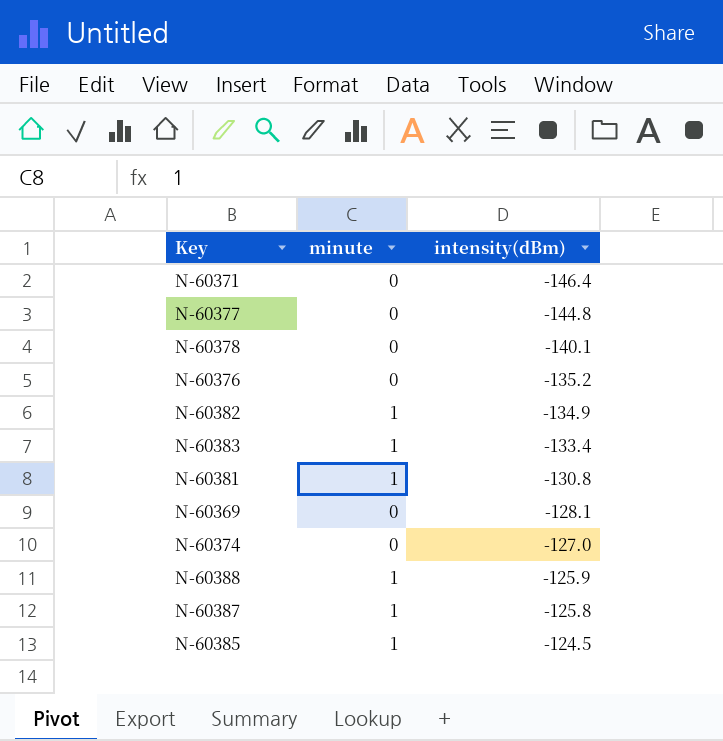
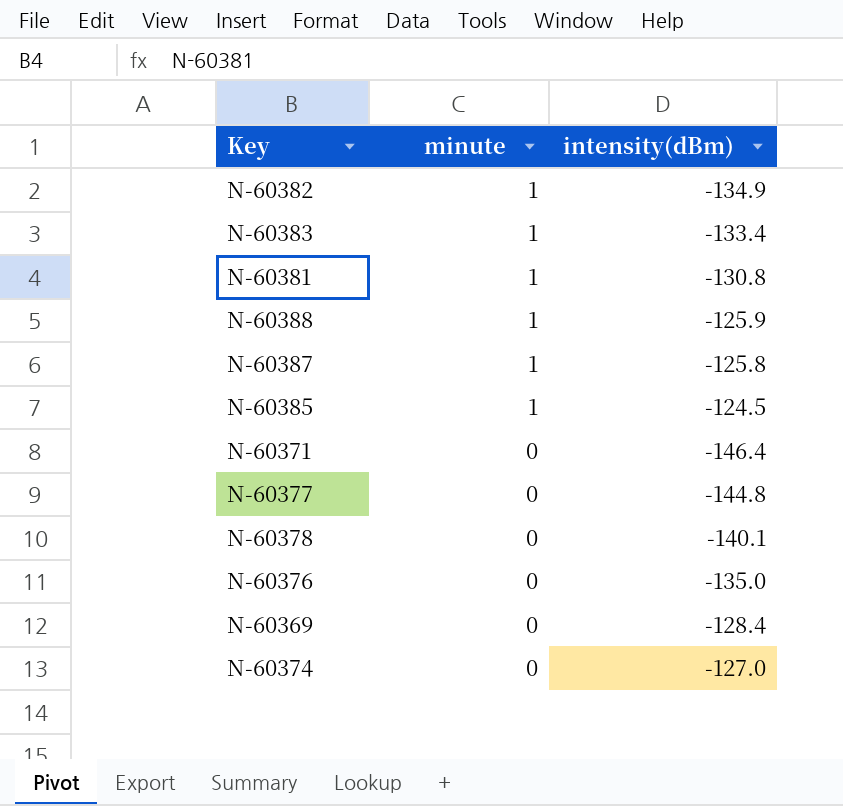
row order: intensity(dBm) ascending -> minute descending
N-60376 | intensity(dBm): -135.2 -> -135.0
N-60369 | intensity(dBm): -128.1 -> -128.4

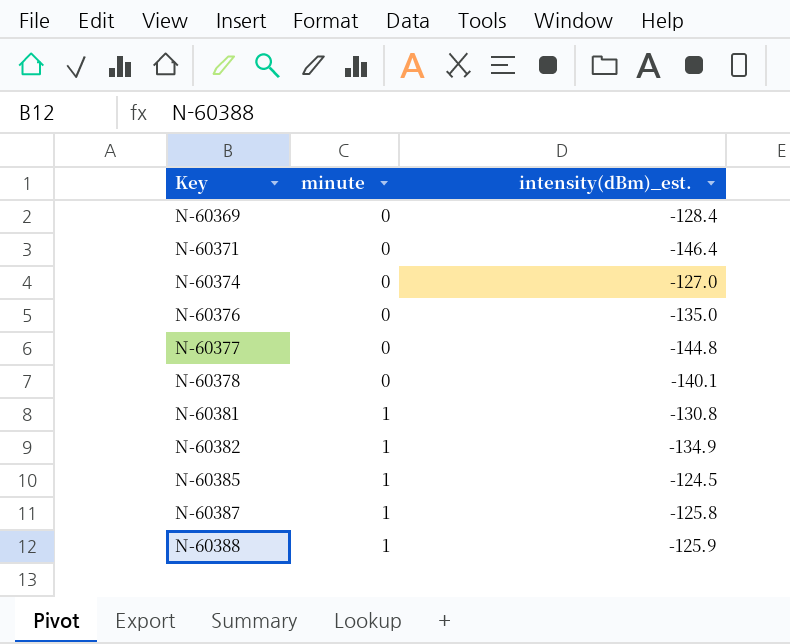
row order: minute descending -> Key ascending
column name: intensity(dBm) -> intensity(dBm)_est.
row N-60383: 1 | -133.4 -> none

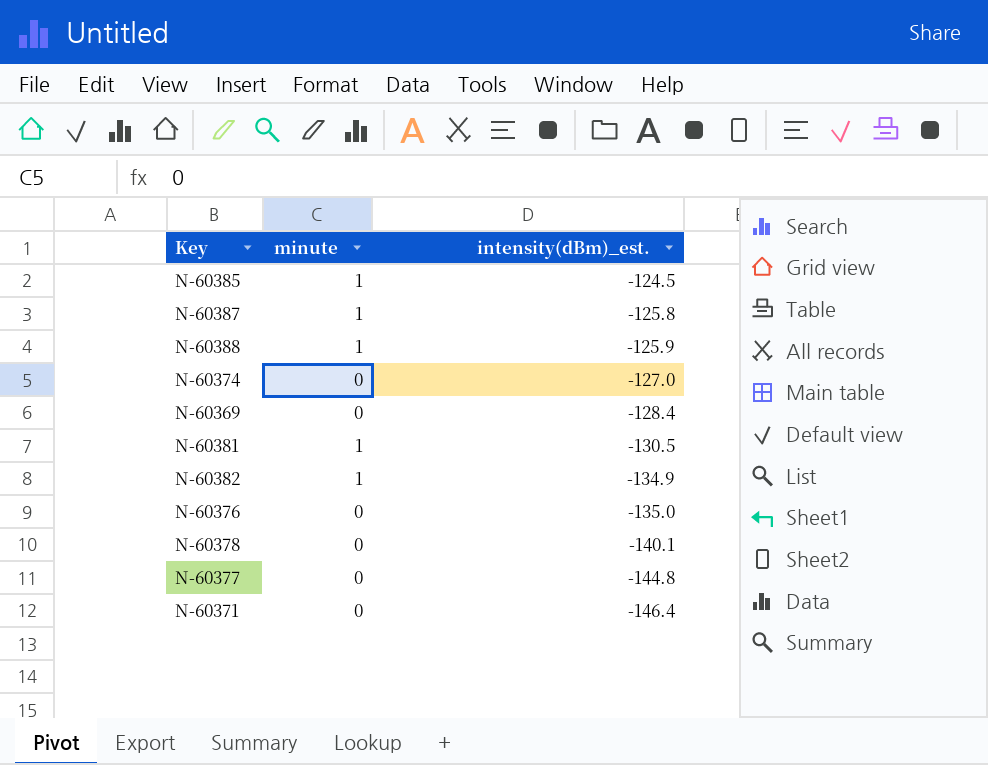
row order: Key ascending -> intensity(dBm)_est. descending
N-60381 | intensity(dBm)_est.: -130.8 -> -130.5

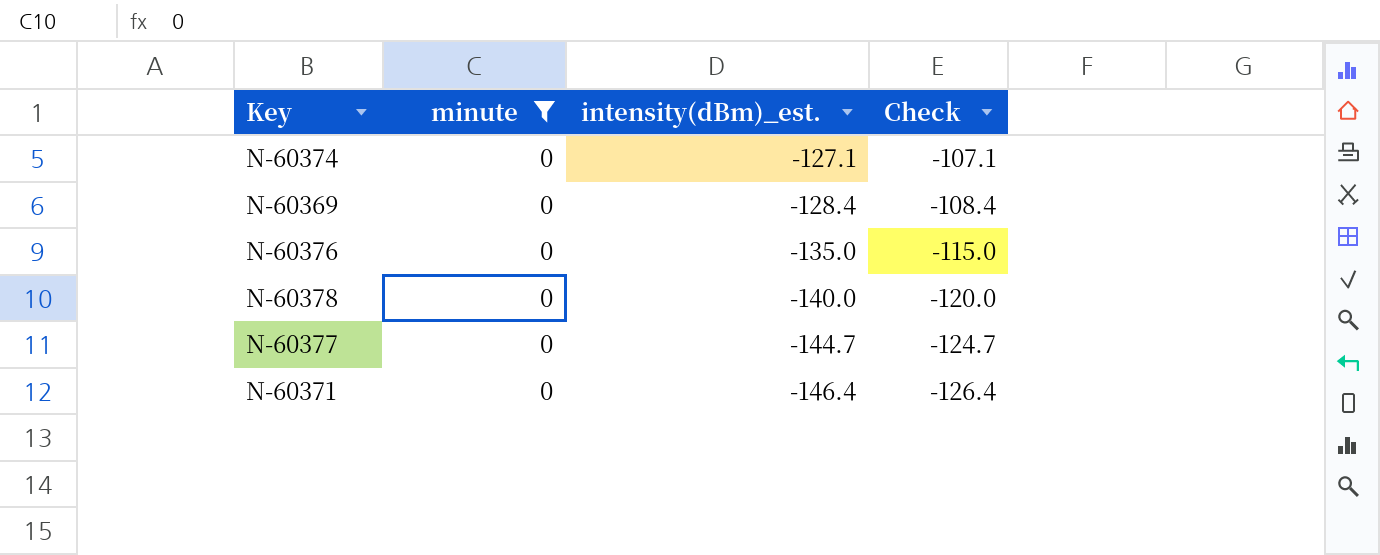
filter: none -> minute = 0
column Check | formula: none -> [intensity(dBm)_est.] + 20
N-60374 | intensity(dBm)_est.: -127.0 -> -127.1
N-60378 | intensity(dBm)_est.: -140.1 -> -140.0
N-60377 | intensity(dBm)_est.: -144.8 -> -144.7

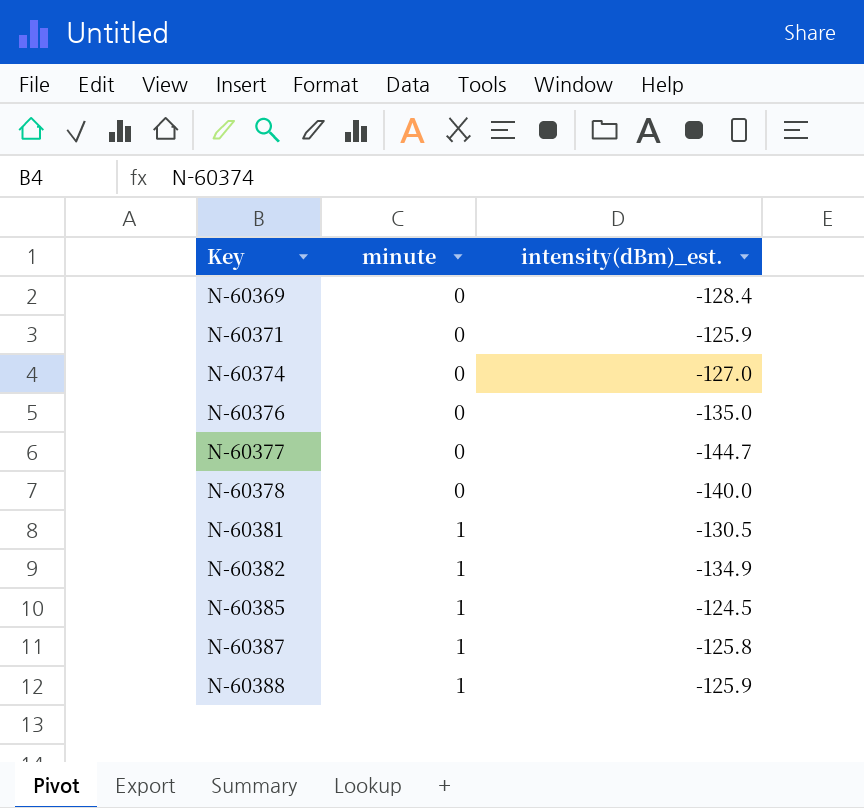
filter: minute = 0 -> none
row order: intensity(dBm)_est. descending -> Key ascending
column Check | formula: [intensity(dBm)_est.] + 20 -> none
N-60371 | intensity(dBm)_est.: -146.4 -> -125.9
N-60374 | intensity(dBm)_est.: -127.1 -> -127.0

